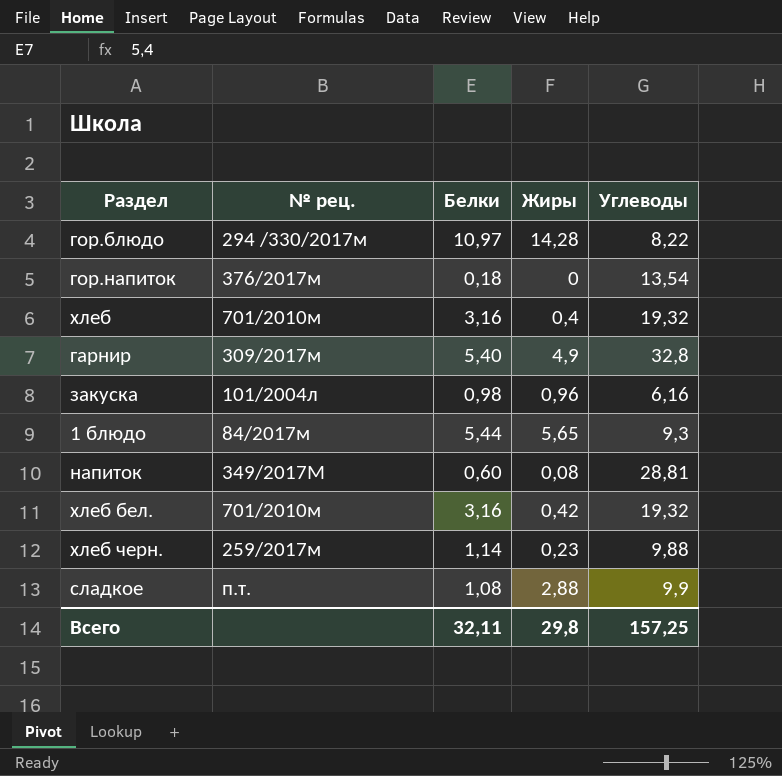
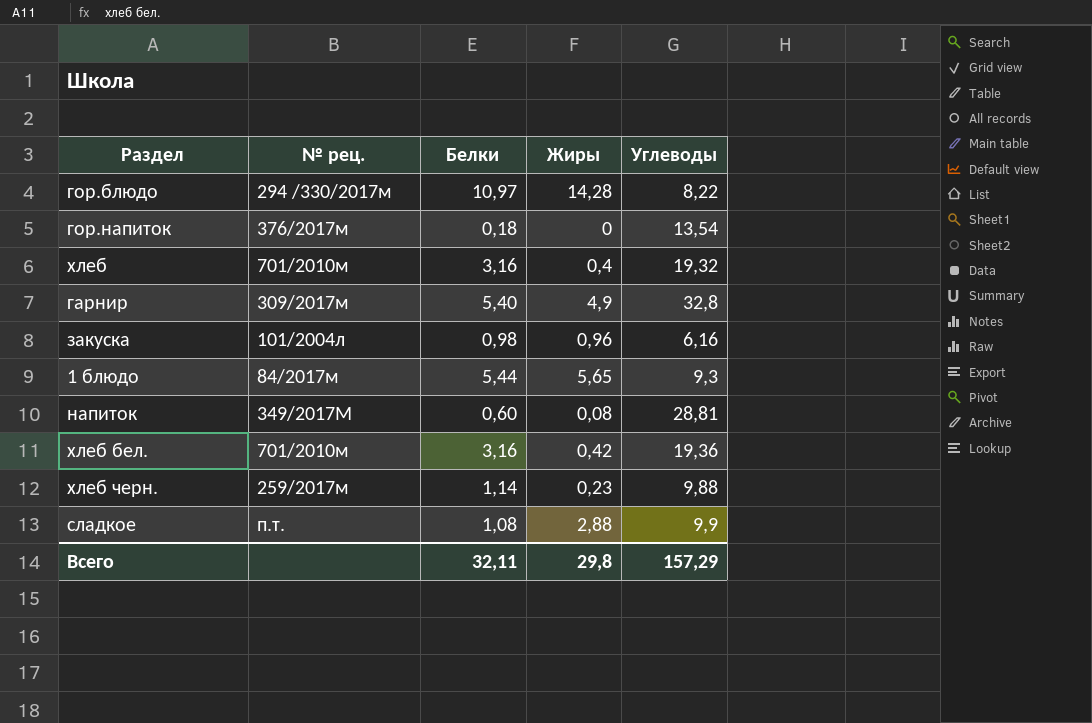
хлеб бел. | Углеводы: 19,32 -> 19,36
Всего | Углеводы: 157,25 -> 157,29

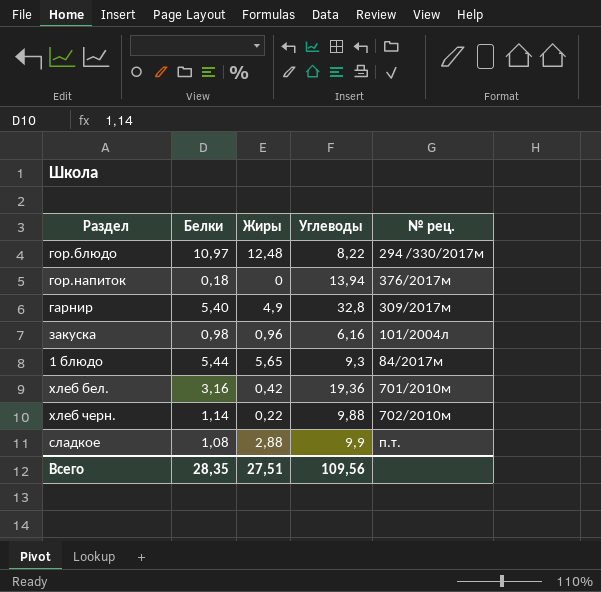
column № рец. | position: 2 -> 5
row хлеб: 701/2010м | 3,16 | 0,4 | 19,32 -> none
row напиток: 349/2017М | 0,60 | 0,08 | 28,81 -> none
гор.блюдо | Жиры: 14,28 -> 12,48
гор.напиток | Углеводы: 13,54 -> 13,94
хлеб черн. | Жиры: 0,23 -> 0,22
хлеб черн. | № рец.: 259/2017м -> 702/2010м
Всего | Белки: 32,11 -> 28,35
Всего | Жиры: 29,8 -> 27,51
Всего | Углеводы: 157,29 -> 109,56

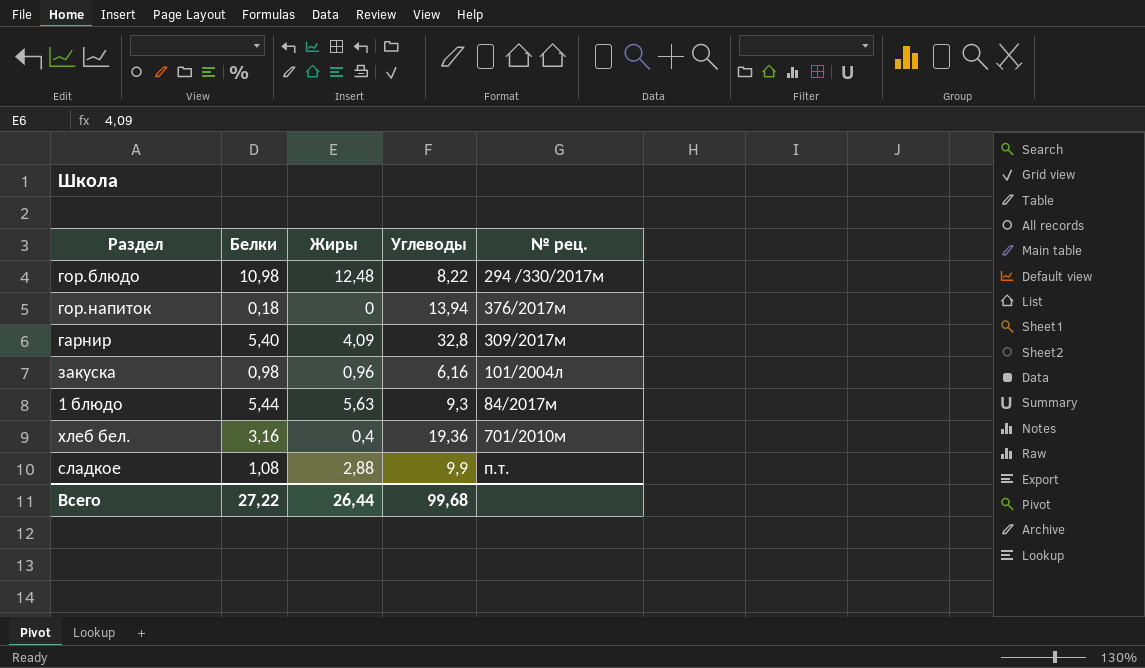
row хлеб черн.: 1,14 | 0,22 | 9,88 | 702/2010м -> none
гор.блюдо | Белки: 10,97 -> 10,98
гарнир | Жиры: 4,9 -> 4,09
1 блюдо | Жиры: 5,65 -> 5,63
хлеб бел. | Жиры: 0,42 -> 0,4
Всего | Белки: 28,35 -> 27,22
Всего | Жиры: 27,51 -> 26,44
Всего | Углеводы: 109,56 -> 99,68

